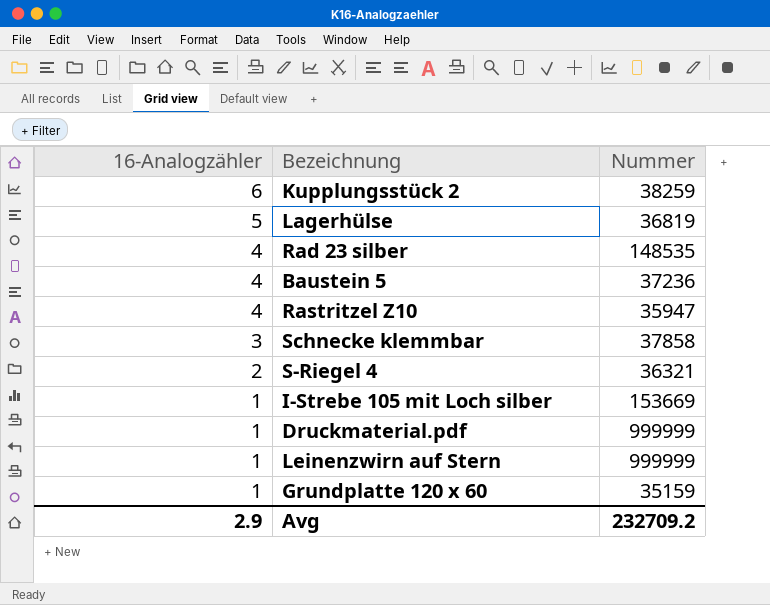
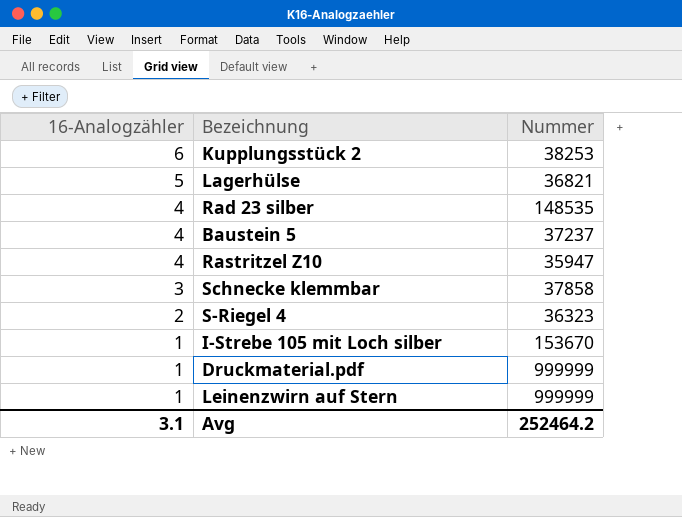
row Grundplatte 120 x 60: 1 | 35159 -> none
Kupplungsstück 2 | Nummer: 38259 -> 38253
Lagerhülse | Nummer: 36819 -> 36821
Baustein 5 | Nummer: 37236 -> 37237
S-Riegel 4 | Nummer: 36321 -> 36323
I-Strebe 105 mit Loch silber | Nummer: 153669 -> 153670
Avg | 16-Analogzähler: 2.9 -> 3.1
Avg | Nummer: 232709.2 -> 252464.2

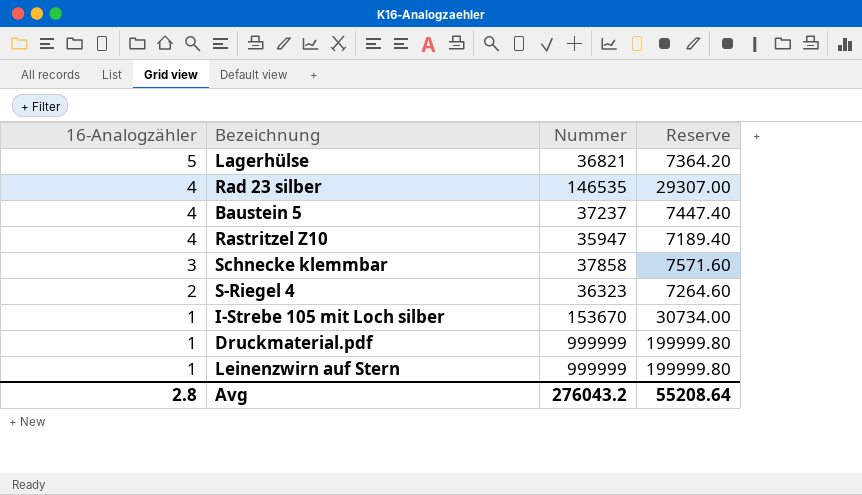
column Reserve | formula: none -> [Nummer] * 0.2
row Kupplungsstück 2: 6 | 38253 -> none
Rad 23 silber | Nummer: 148535 -> 146535
Avg | 16-Analogzähler: 3.1 -> 2.8
Avg | Nummer: 252464.2 -> 276043.2

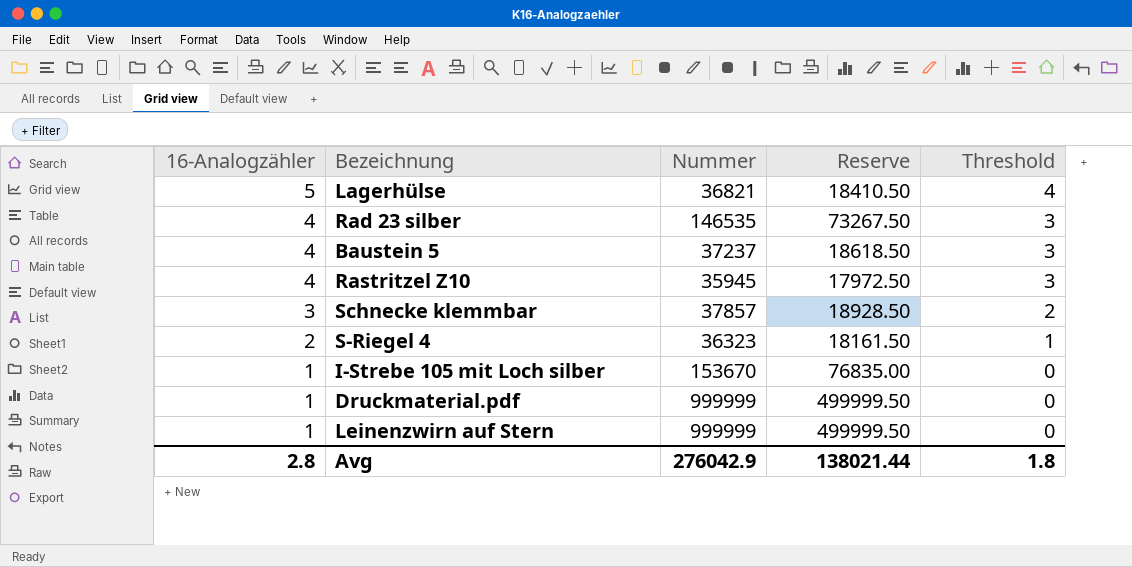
column Reserve | formula: [Nummer] * 0.2 -> [Nummer] * 0.5
column Threshold | formula: none -> [16-Analogzähler] - 1
Rastritzel Z10 | Nummer: 35947 -> 35945
Schnecke klemmbar | Nummer: 37858 -> 37857
Avg | Nummer: 276043.2 -> 276042.9
Avg | Reserve: 55208.64 -> 138021.44

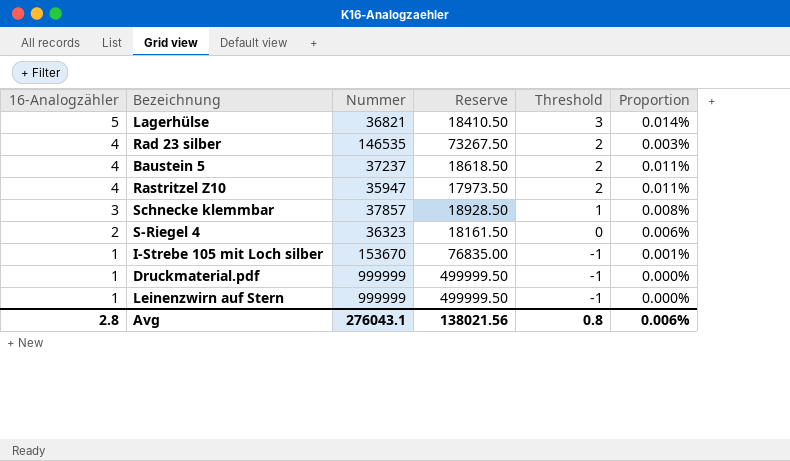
column Threshold | formula: [16-Analogzähler] - 1 -> [16-Analogzähler] - 2
column Proportion | formula: none -> [16-Analogzähler] / [Nummer]
Rastritzel Z10 | Nummer: 35945 -> 35947
Rastritzel Z10 | Reserve: 17972.50 -> 17973.50
Avg | Nummer: 276042.9 -> 276043.1
Avg | Reserve: 138021.44 -> 138021.56
Avg | Threshold: 1.8 -> 0.8

